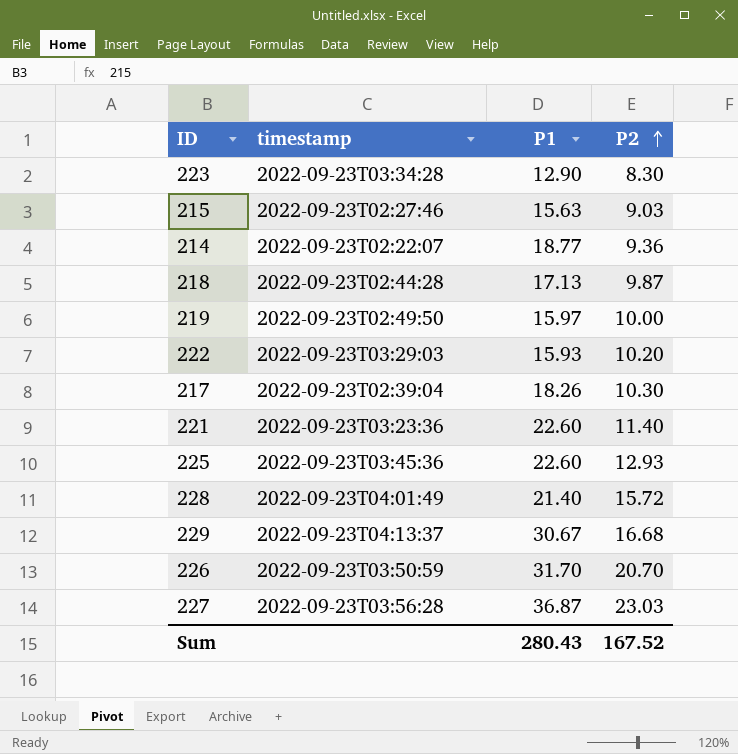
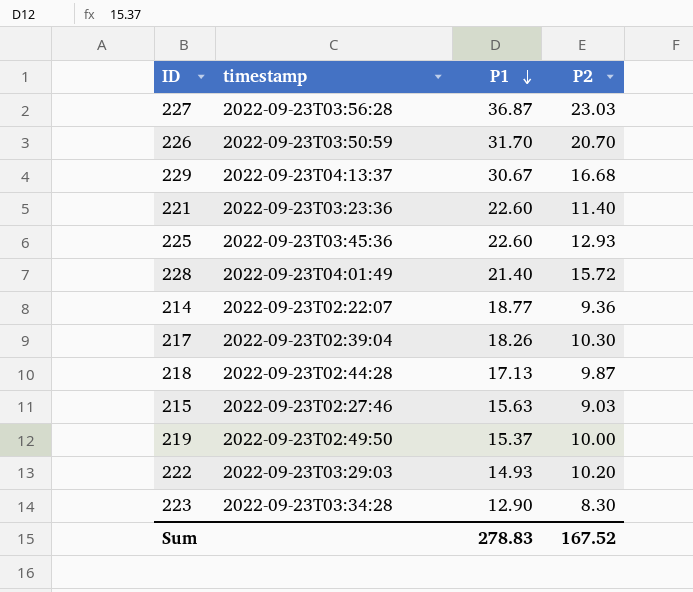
row order: P2 ascending -> P1 descending
219 | P1: 15.97 -> 15.37
222 | P1: 15.93 -> 14.93
Sum | P1: 280.43 -> 278.83

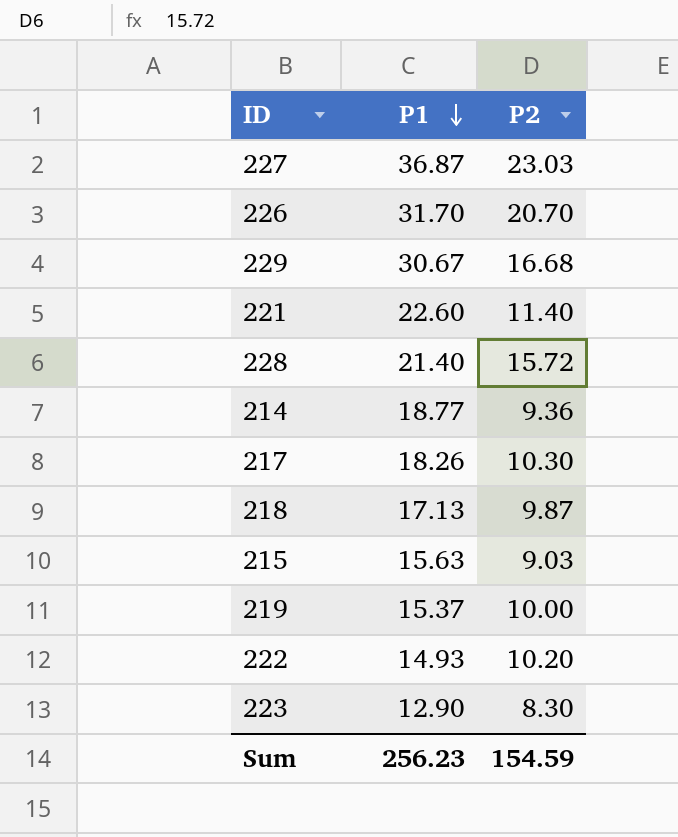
column timestamp | position: 2 -> none
row 225: 2022-09-23T03:45:36 | 22.60 | 12.93 -> none
Sum | P1: 278.83 -> 256.23
Sum | P2: 167.52 -> 154.59

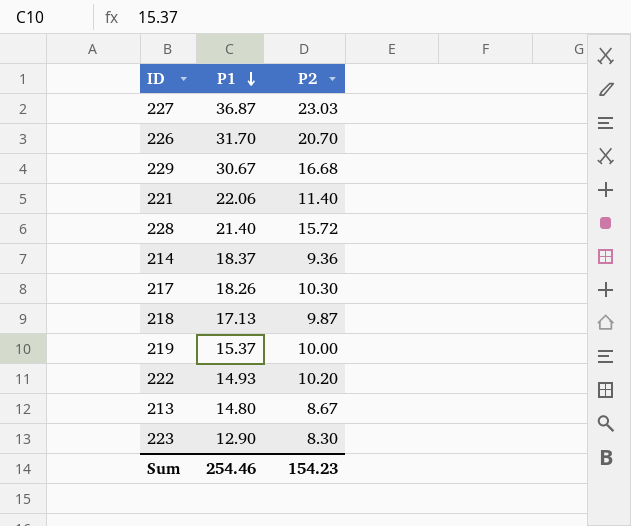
row 215: 15.63 | 9.03 -> none
221 | P1: 22.60 -> 22.06
214 | P1: 18.77 -> 18.37
row 213: none -> 14.80 | 8.67
Sum | P1: 256.23 -> 254.46
Sum | P2: 154.59 -> 154.23

